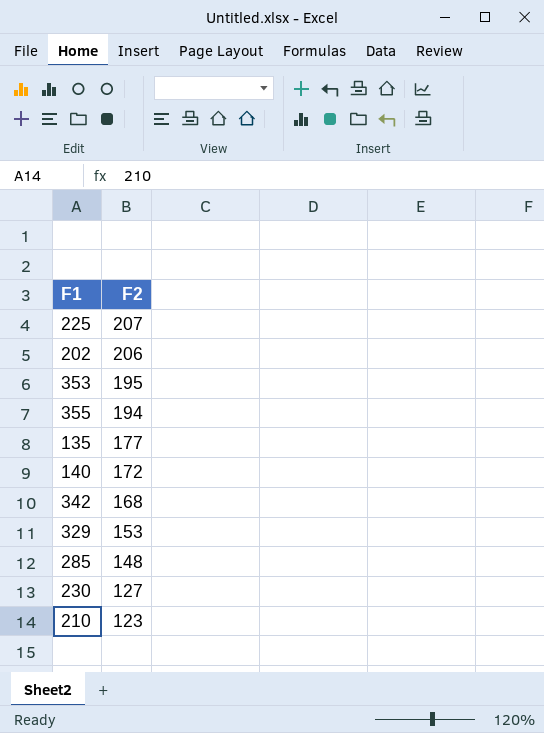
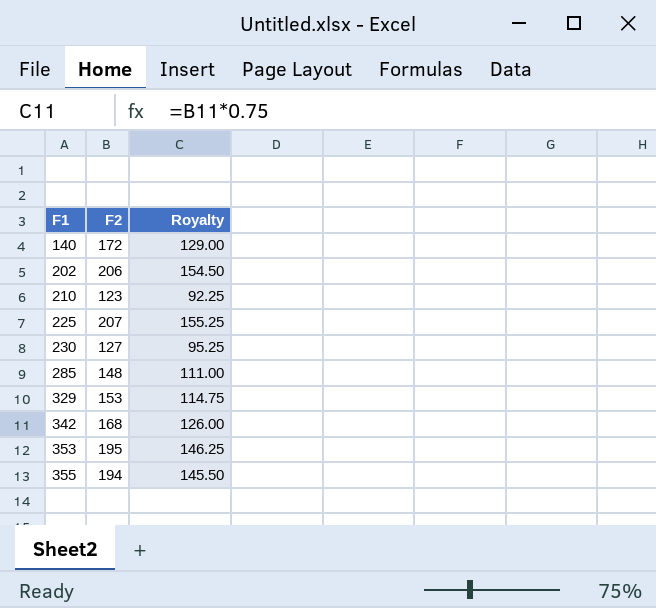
row order: F2 descending -> F1 ascending
column Royalty | formula: none -> [F2] * 0.75
row 135: 177 -> none

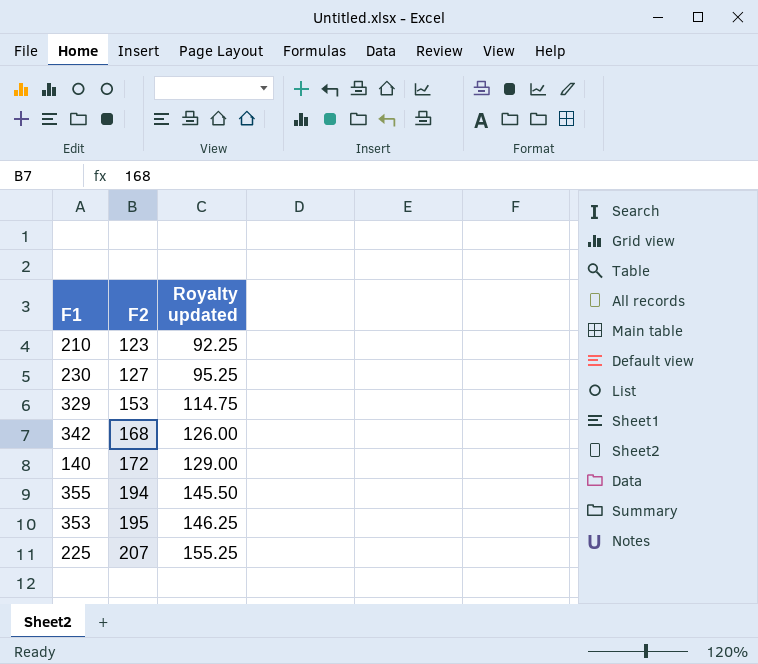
row order: F1 ascending -> F2 ascending
column name: Royalty -> Royalty updated
row 202: 206 | 154.50 -> none
row 285: 148 | 111.00 -> none

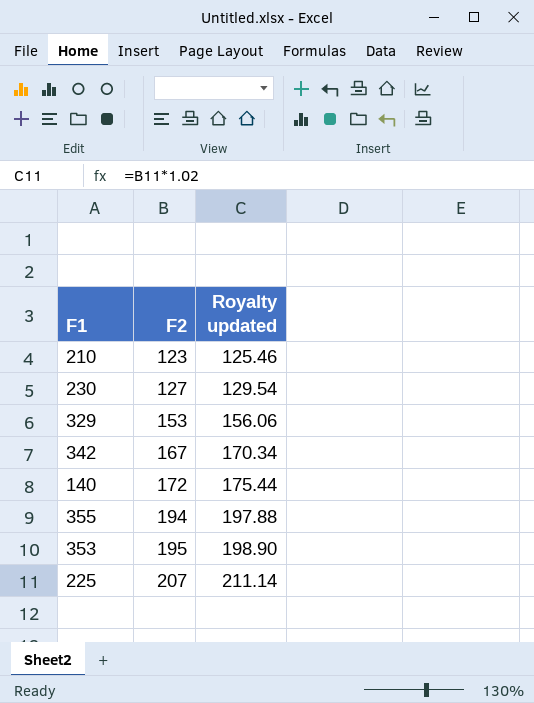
column Royalty updated | formula: [F2] * 0.75 -> [F2] * 1.02
342 | F2: 168 -> 167

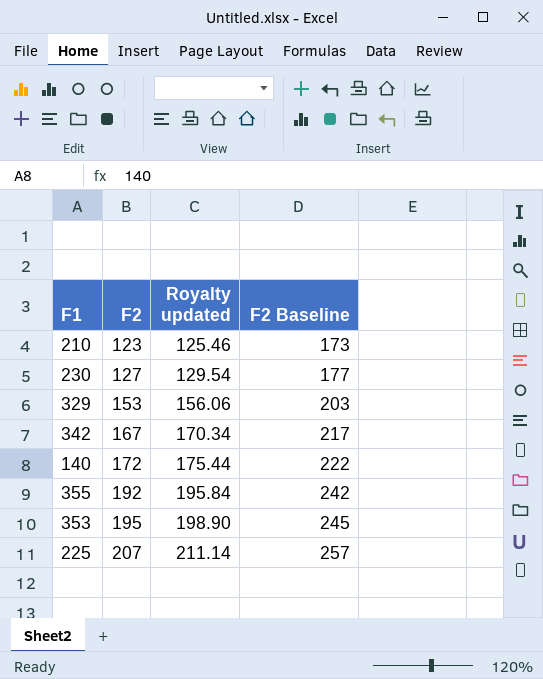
column F2 Baseline | formula: none -> [F2] + 50
355 | F2: 194 -> 192
355 | Royalty updated: 197.88 -> 195.84

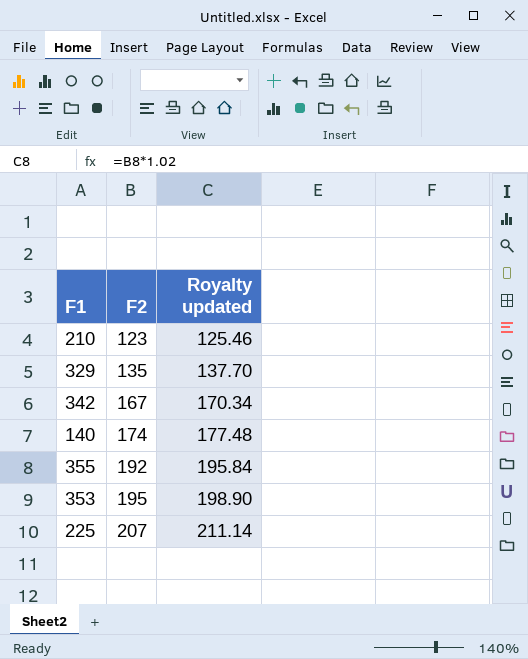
column F2 Baseline | formula: [F2] + 50 -> none
row 230: 127 | 129.54 | 177 -> none
329 | F2: 153 -> 135
329 | Royalty updated: 156.06 -> 137.70
140 | F2: 172 -> 174
140 | Royalty updated: 175.44 -> 177.48

